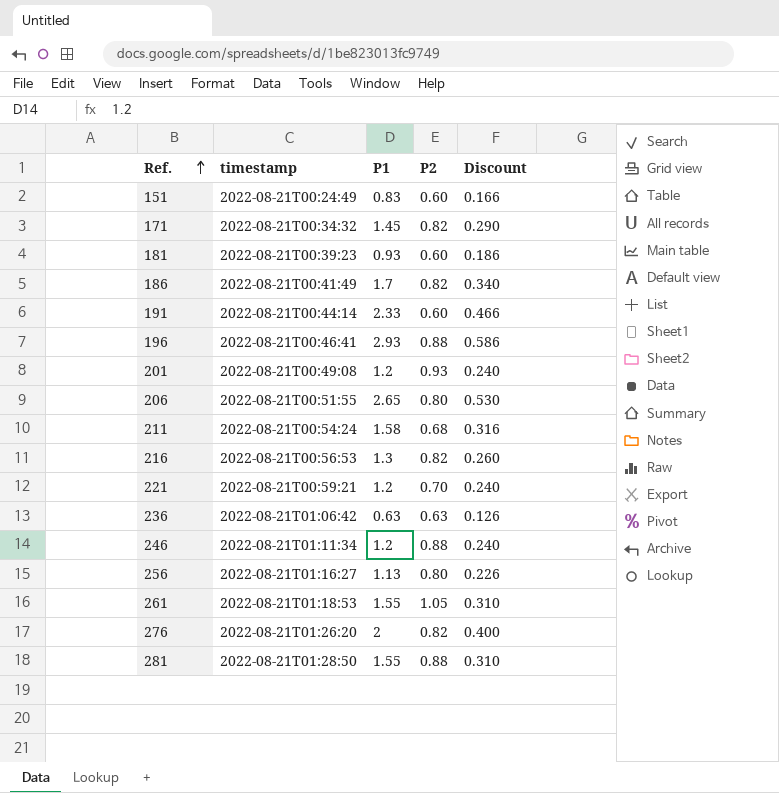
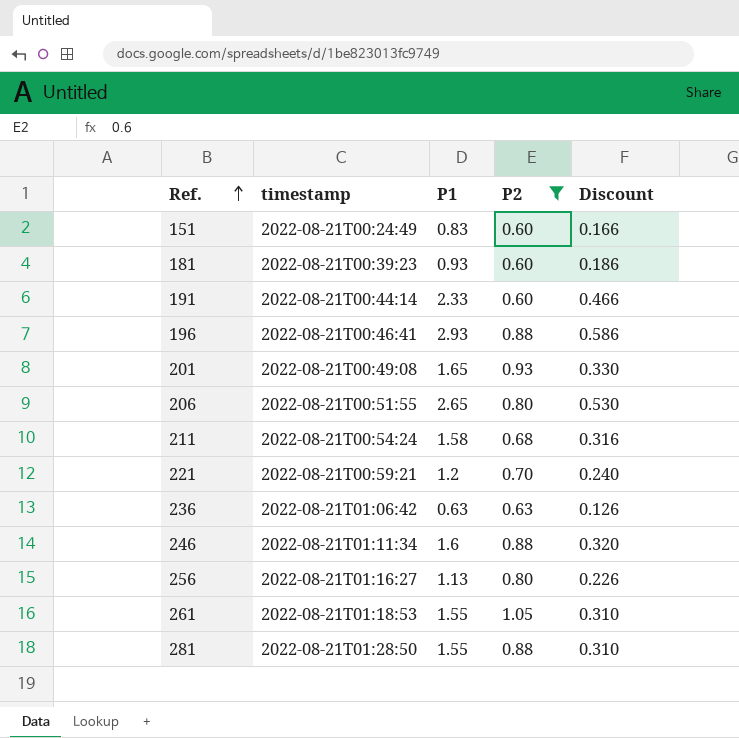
filter: none -> P2 != 0.82
201 | P1: 1.2 -> 1.65
201 | Discount: 0.240 -> 0.330
246 | P1: 1.2 -> 1.6
246 | Discount: 0.240 -> 0.320

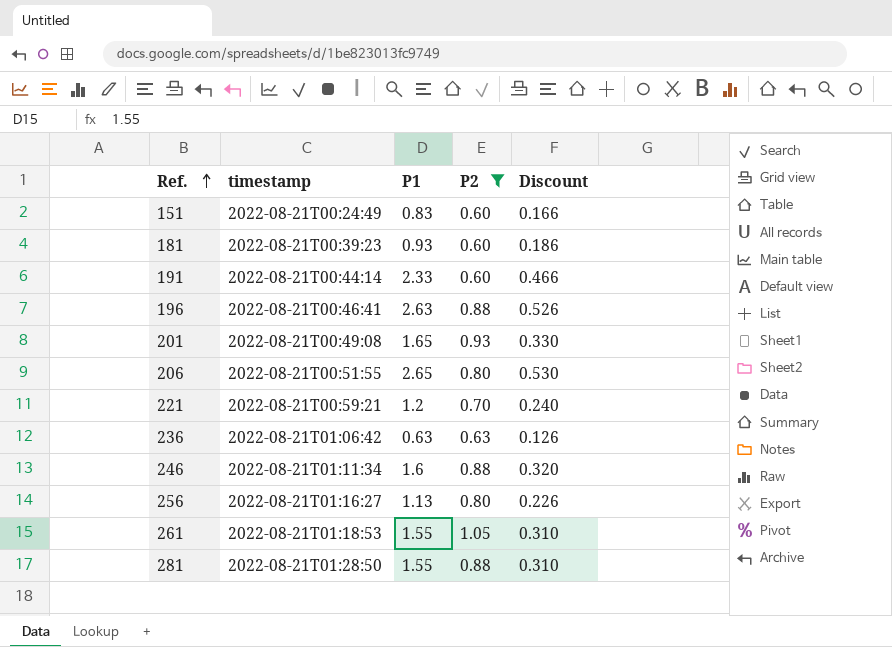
row 211: 2022-08-21T00:54:24 | 1.58 | 0.68 | 0.316 -> none
196 | P1: 2.93 -> 2.63
196 | Discount: 0.586 -> 0.526

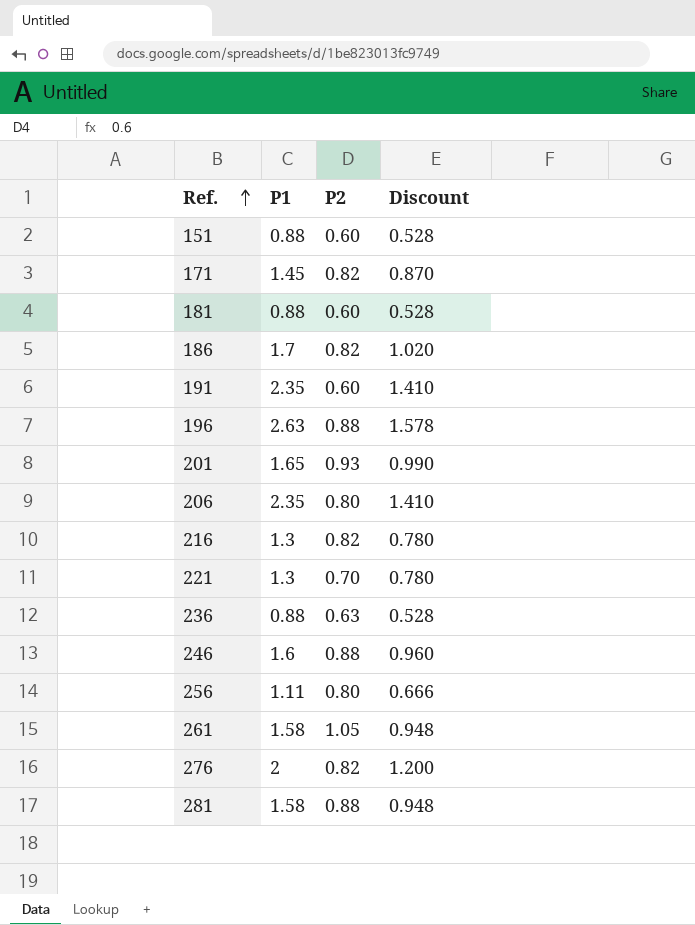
filter: P2 != 0.82 -> none
column timestamp | position: 2 -> none
column Discount | formula: [P1] * 0.2 -> [P1] * 0.6
151 | P1: 0.83 -> 0.88
181 | P1: 0.93 -> 0.88
191 | P1: 2.33 -> 2.35
206 | P1: 2.65 -> 2.35
221 | P1: 1.2 -> 1.3
236 | P1: 0.63 -> 0.88
256 | P1: 1.13 -> 1.11
261 | P1: 1.55 -> 1.58
281 | P1: 1.55 -> 1.58

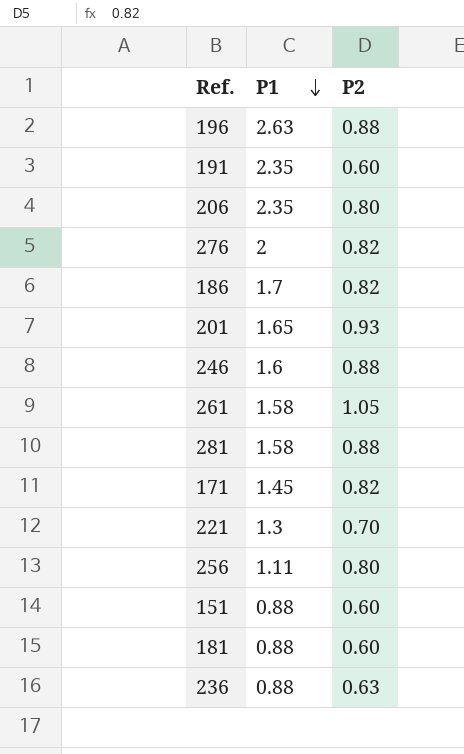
row order: Ref. ascending -> P1 descending
column Discount | formula: [P1] * 0.6 -> none
row 216: 1.3 | 0.82 | 0.780 -> none

